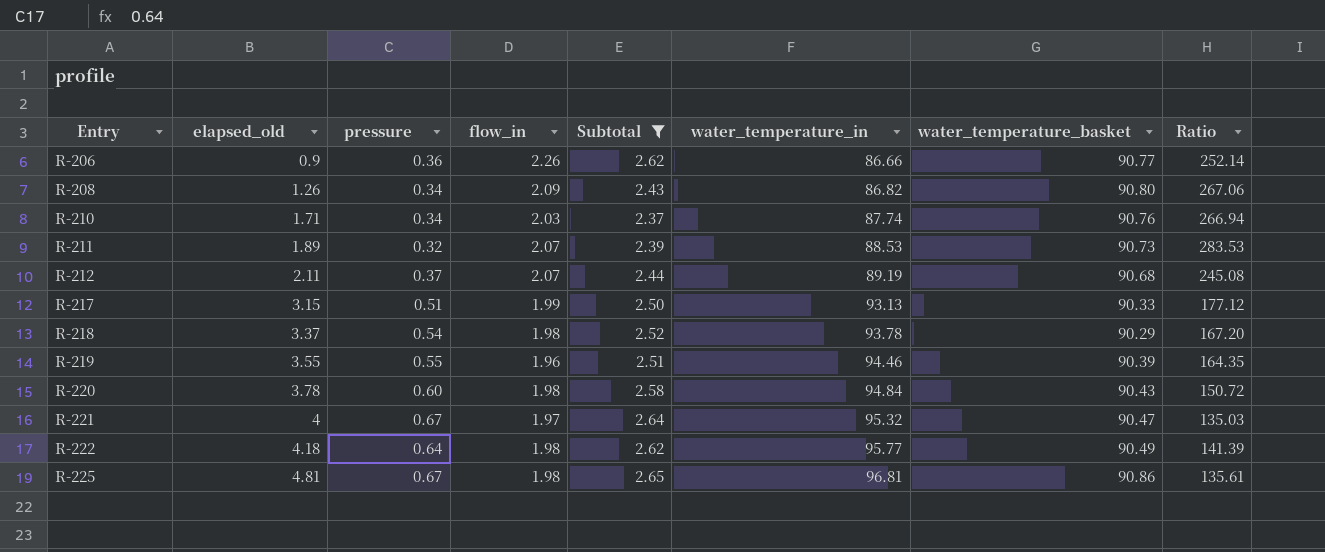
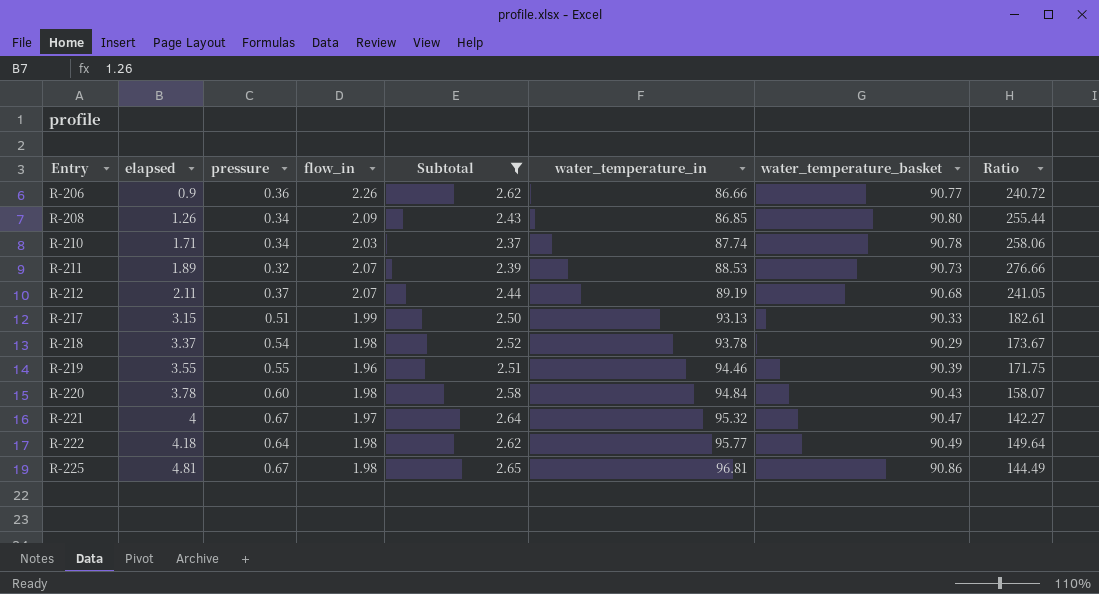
column name: elapsed_old -> elapsed
column Ratio | formula: [water_temperature_basket] / [pressure] -> [water_temperature_in] / [pressure]
R-208 | water_temperature_in: 86.82 -> 86.85
R-210 | water_temperature_basket: 90.76 -> 90.78

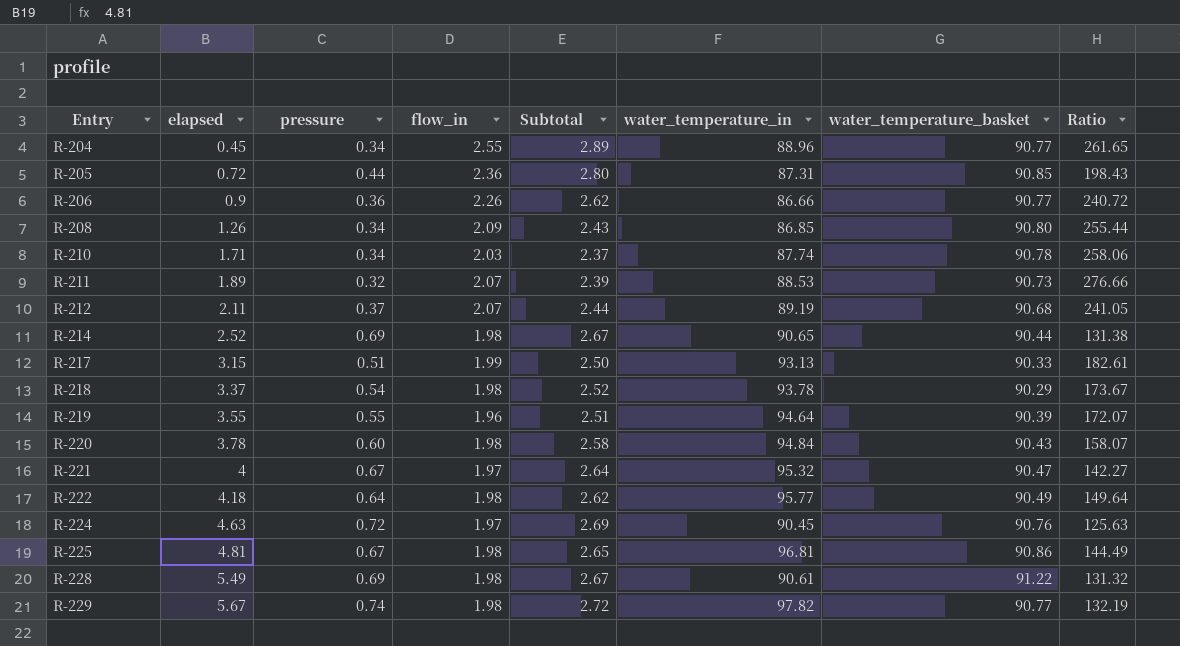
filter: Subtotal <= 2.65 -> none
R-219 | water_temperature_in: 94.46 -> 94.64
R-219 | Ratio: 171.75 -> 172.07

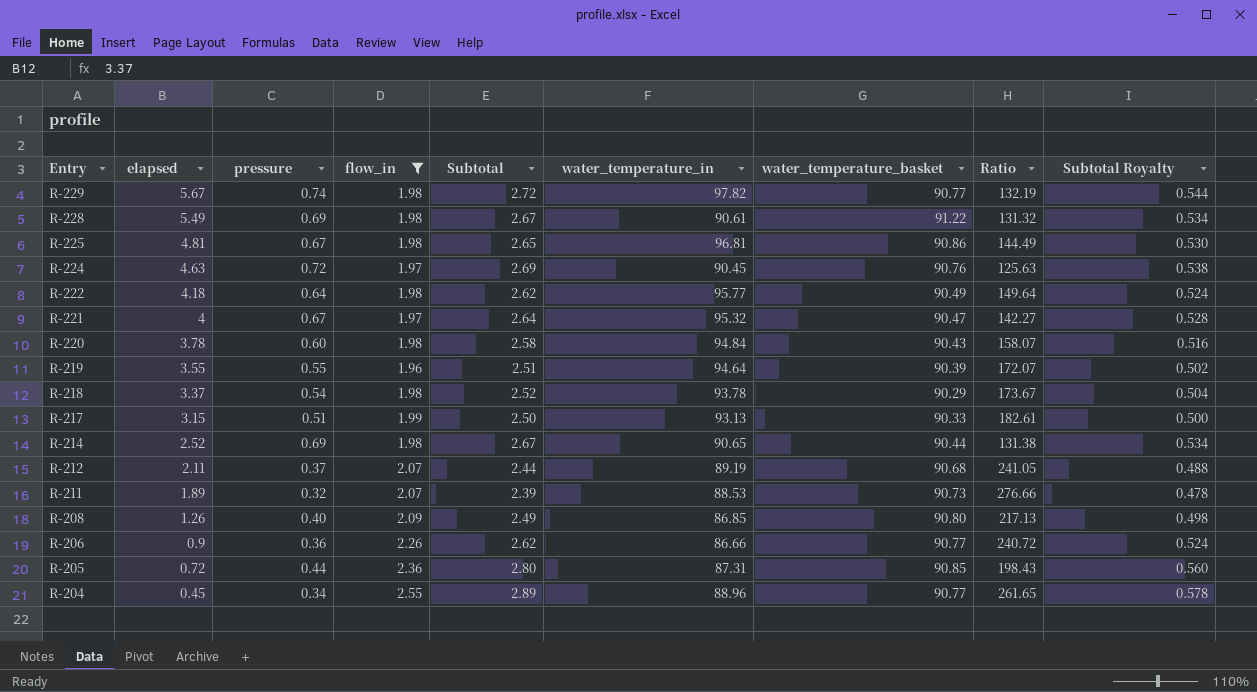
filter: none -> flow_in != 2.03
row order: Entry ascending -> Entry descending
column Subtotal Royalty | formula: none -> [Subtotal] * 0.2
R-208 | pressure: 0.34 -> 0.40
R-208 | Subtotal: 2.43 -> 2.49
R-208 | Ratio: 255.44 -> 217.13

